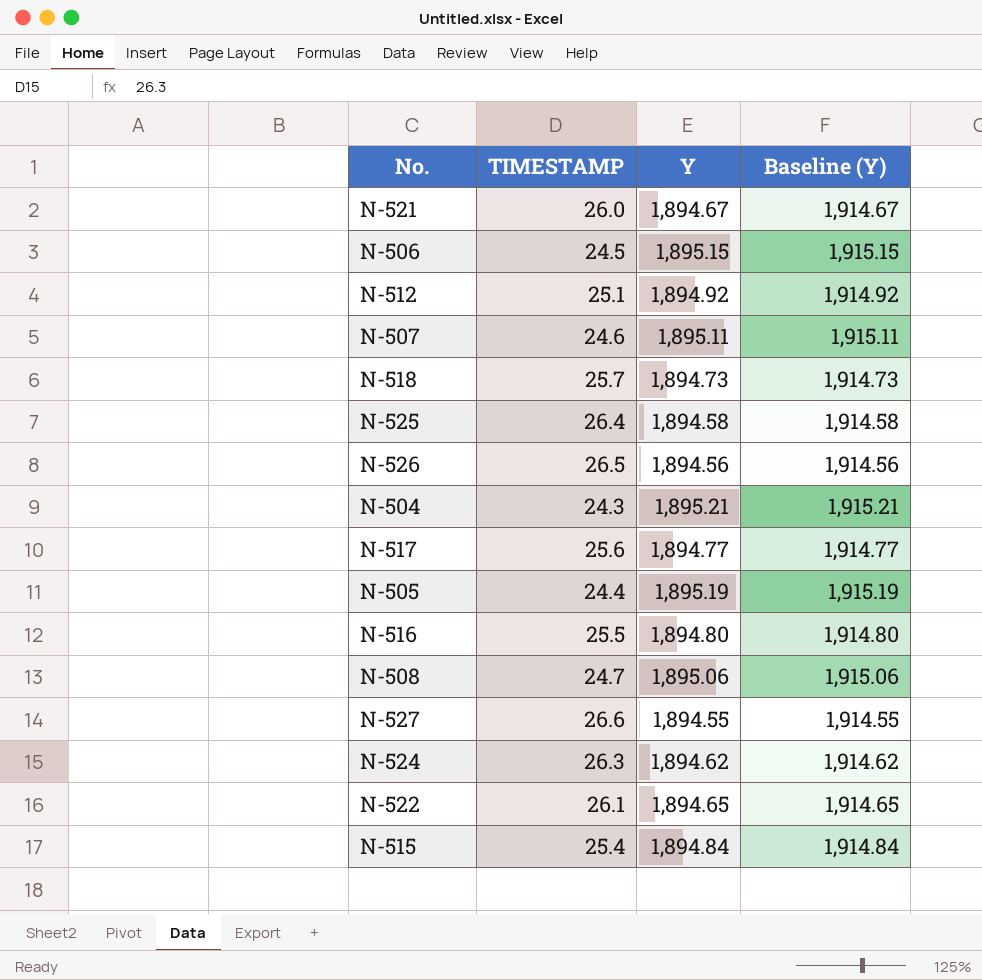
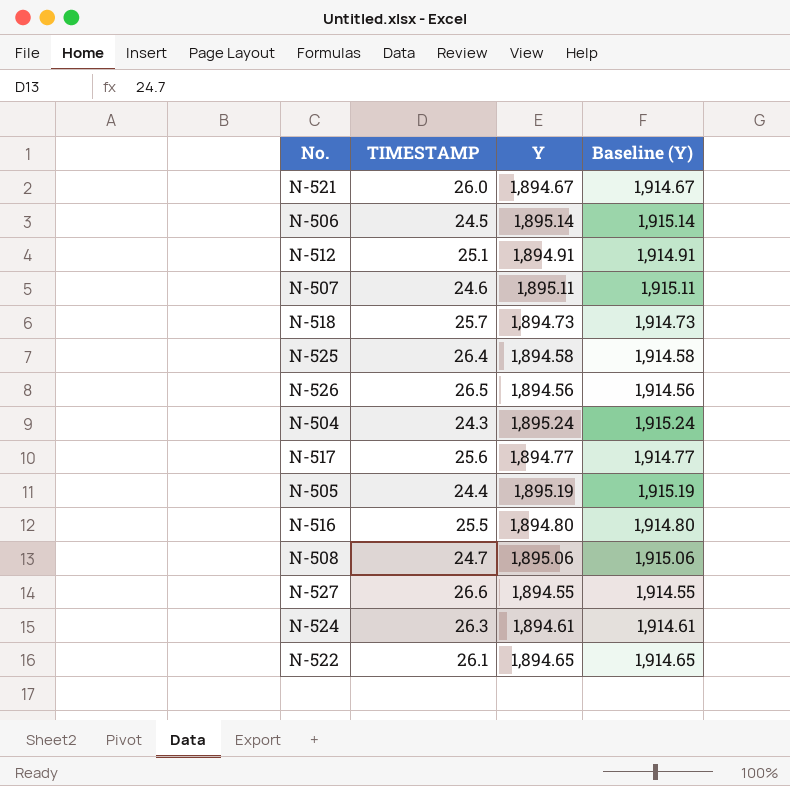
row N-515: 25.4 | 1,894.84 | 1,914.84 -> none
N-506 | Y: 1,895.15 -> 1,895.14
N-506 | Baseline (Y): 1,915.15 -> 1,915.14
N-512 | Y: 1,894.92 -> 1,894.91
N-512 | Baseline (Y): 1,914.92 -> 1,914.91
N-504 | Y: 1,895.21 -> 1,895.24
N-504 | Baseline (Y): 1,915.21 -> 1,915.24
N-524 | Y: 1,894.62 -> 1,894.61
N-524 | Baseline (Y): 1,914.62 -> 1,914.61

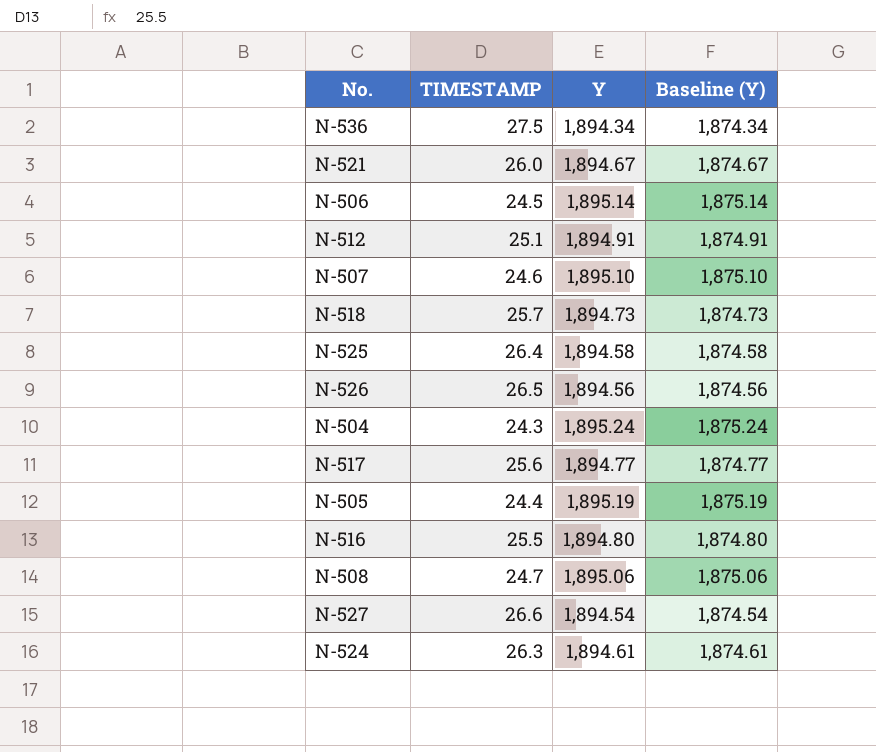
column Baseline (Y) | formula: [Y] + 20 -> [Y] - 20
row N-522: 26.1 | 1,894.65 | 1,914.65 -> none
row N-536: none -> 27.5 | 1,894.34 | 1,874.34
N-507 | Y: 1,895.11 -> 1,895.10
N-527 | Y: 1,894.55 -> 1,894.54

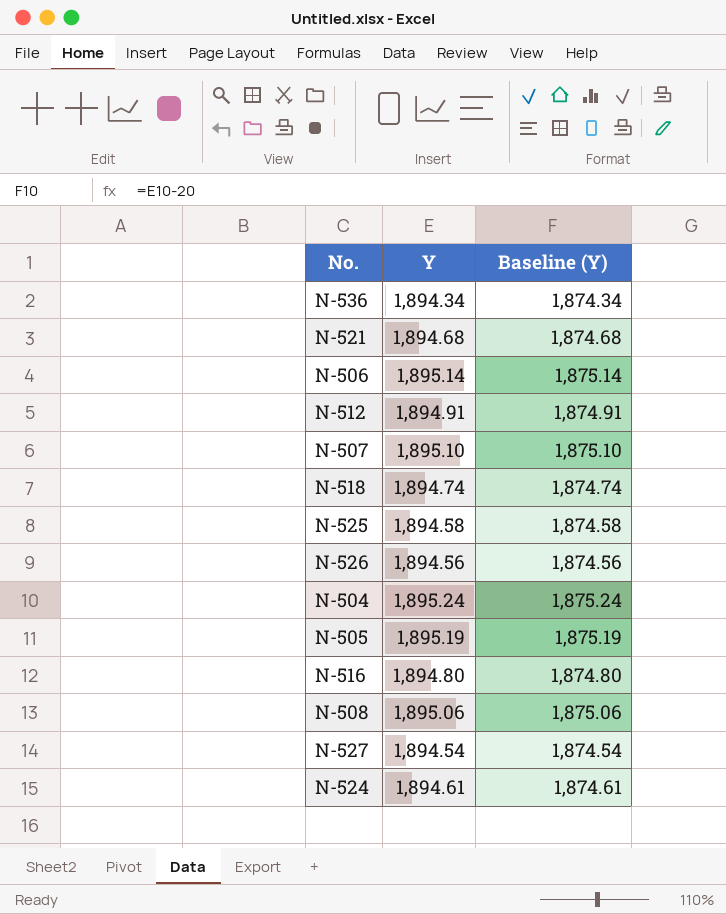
column TIMESTAMP | position: 2 -> none
row N-517: 25.6 | 1,894.77 | 1,874.77 -> none
N-521 | Y: 1,894.67 -> 1,894.68
N-521 | Baseline (Y): 1,874.67 -> 1,874.68
N-518 | Y: 1,894.73 -> 1,894.74
N-518 | Baseline (Y): 1,874.73 -> 1,874.74

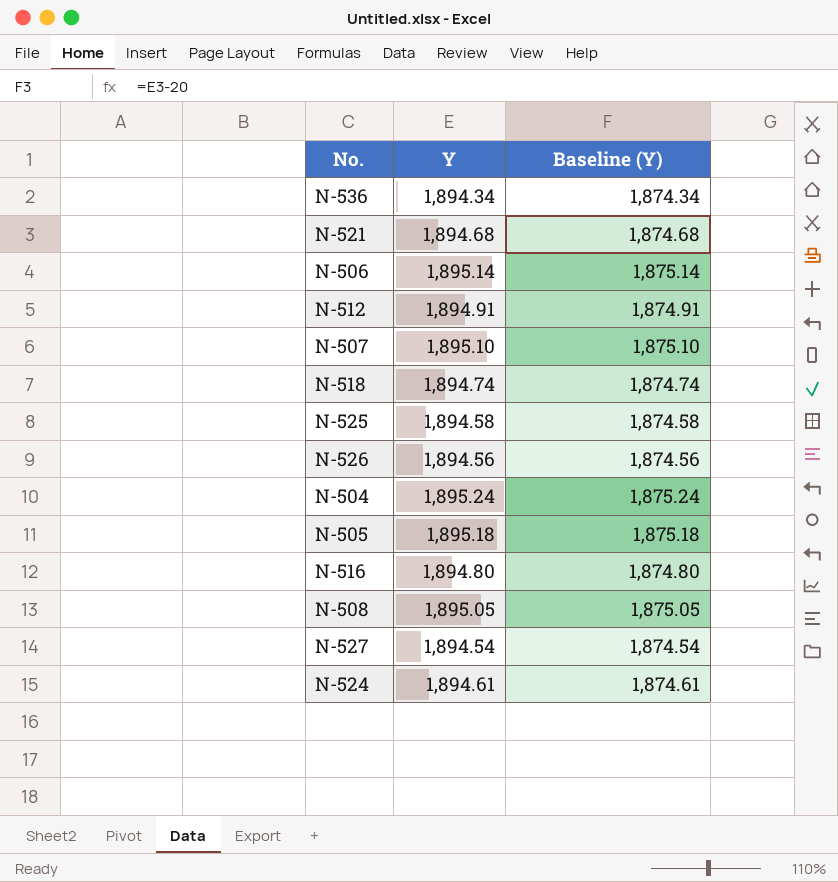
N-505 | Y: 1,895.19 -> 1,895.18
N-505 | Baseline (Y): 1,875.19 -> 1,875.18
N-508 | Y: 1,895.06 -> 1,895.05
N-508 | Baseline (Y): 1,875.06 -> 1,875.05

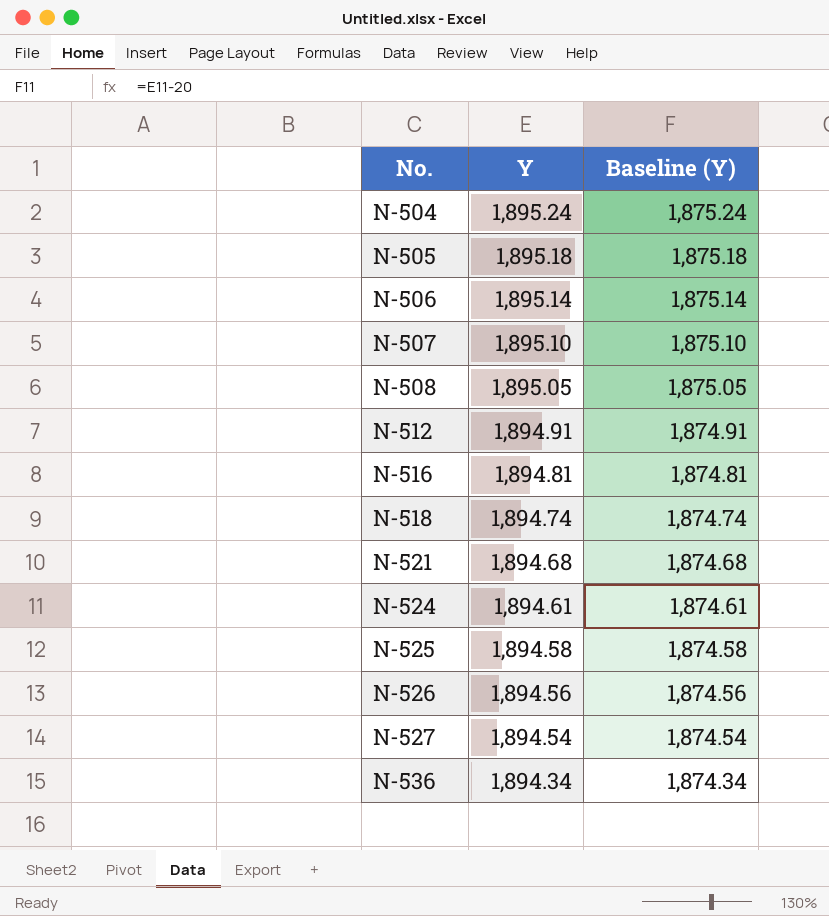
row order: none -> No. ascending
N-516 | Y: 1,894.80 -> 1,894.81
N-516 | Baseline (Y): 1,874.80 -> 1,874.81

